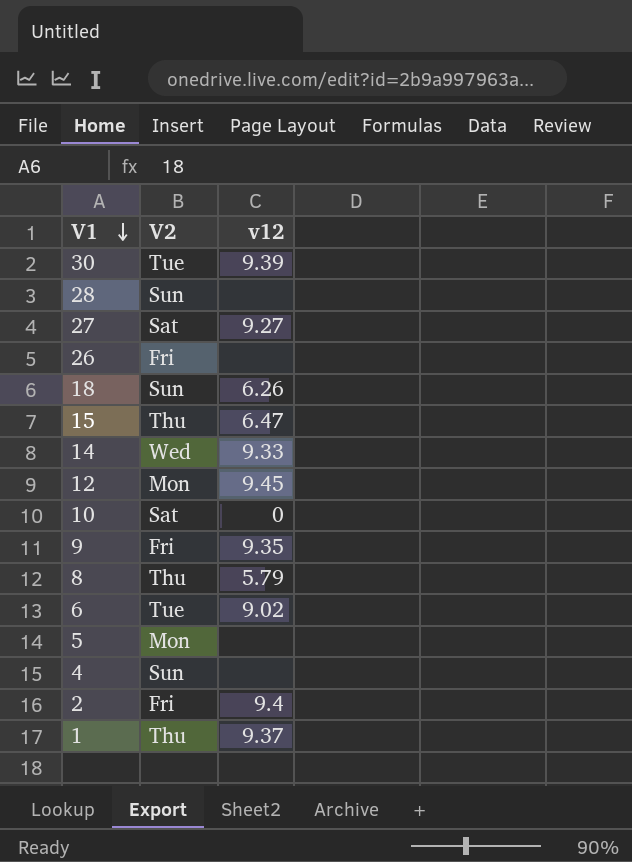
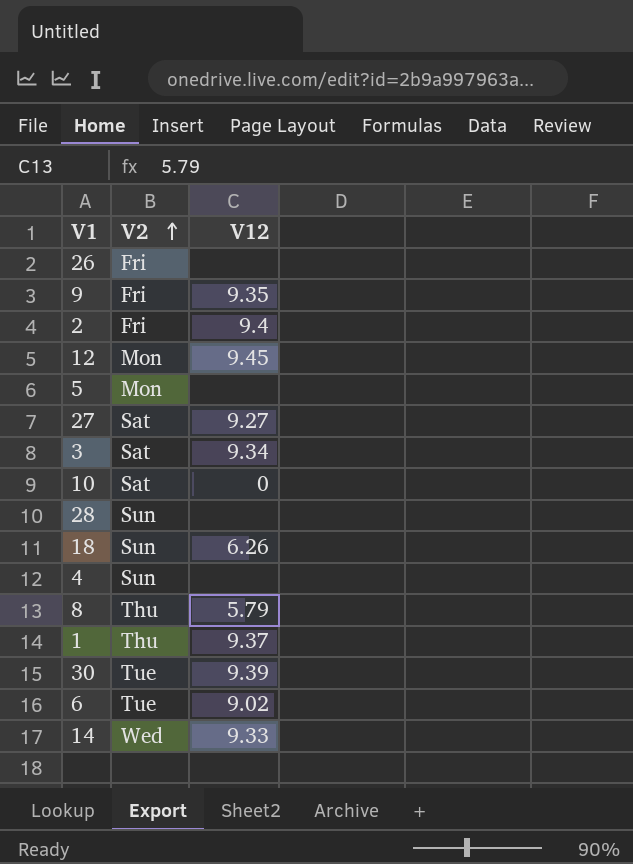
row order: V1 descending -> V2 ascending
column name: v12 -> V12
row 15: Thu | 6.47 -> none
row 3: none -> Sat | 9.34

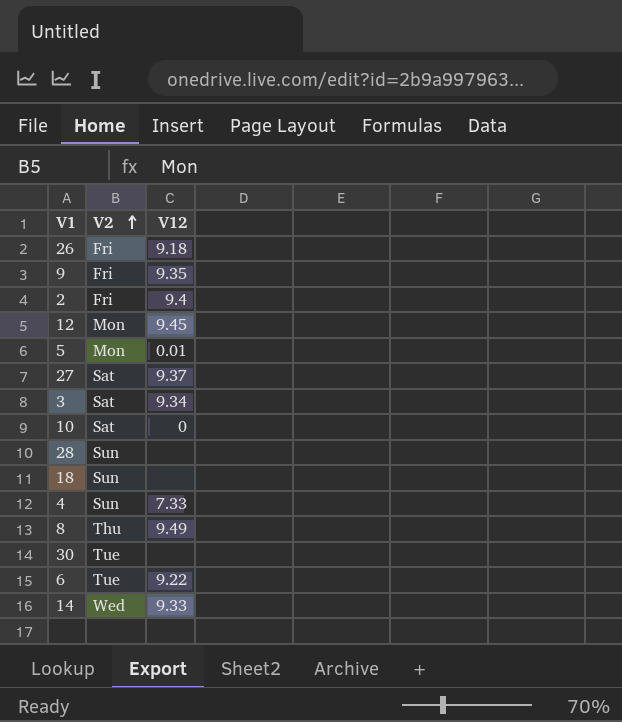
row 1: Thu | 9.37 -> none
26 | V12: none -> 9.18
5 | V12: none -> 0.01
27 | V12: 9.27 -> 9.37
18 | V12: 6.26 -> none
4 | V12: none -> 7.33
8 | V12: 5.79 -> 9.49
30 | V12: 9.39 -> none
6 | V12: 9.02 -> 9.22

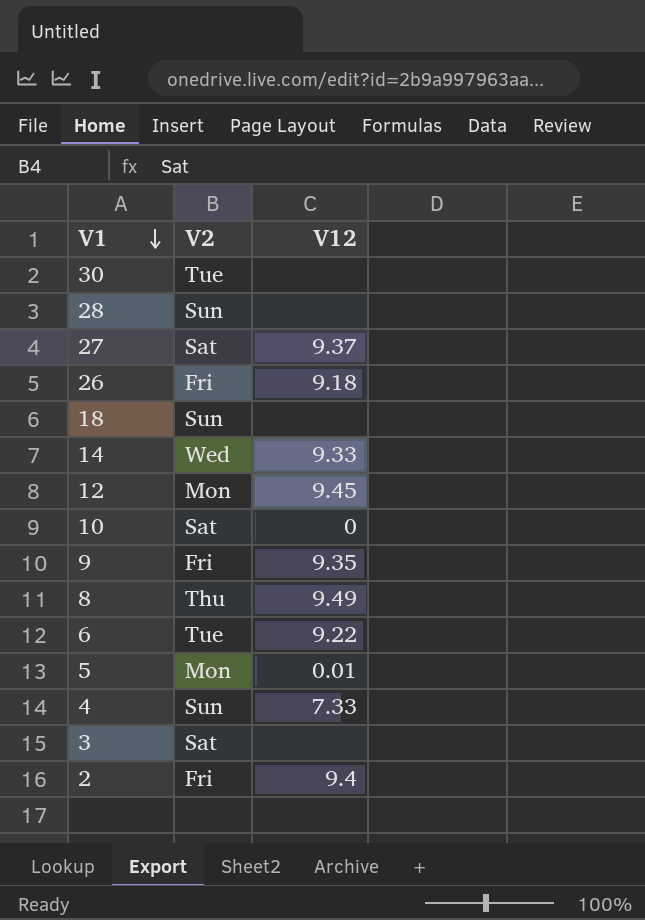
row order: V2 ascending -> V1 descending
3 | V12: 9.34 -> none

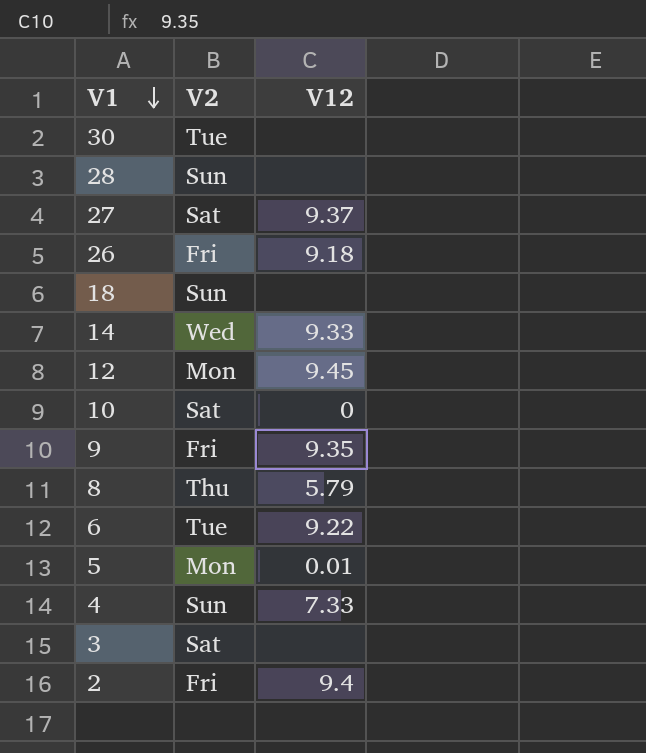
8 | V12: 9.49 -> 5.79

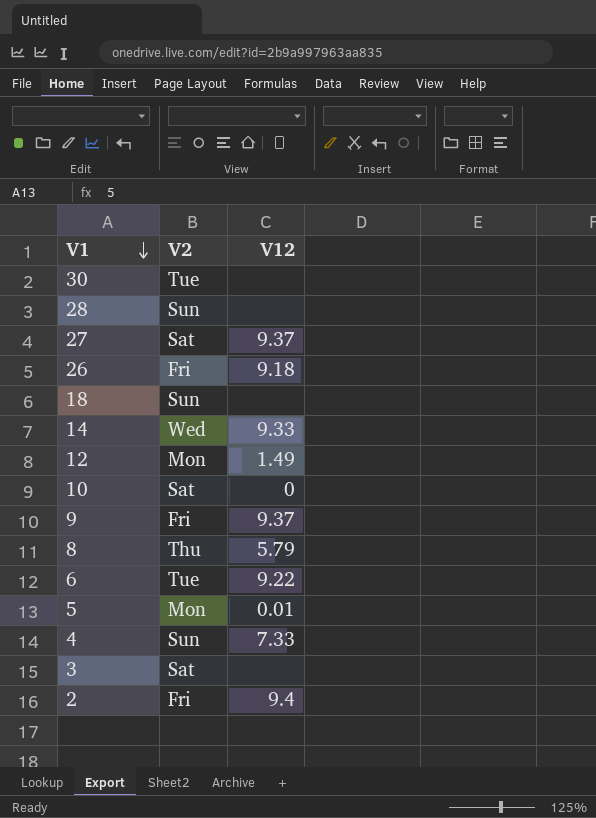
12 | V12: 9.45 -> 1.49
9 | V12: 9.35 -> 9.37

